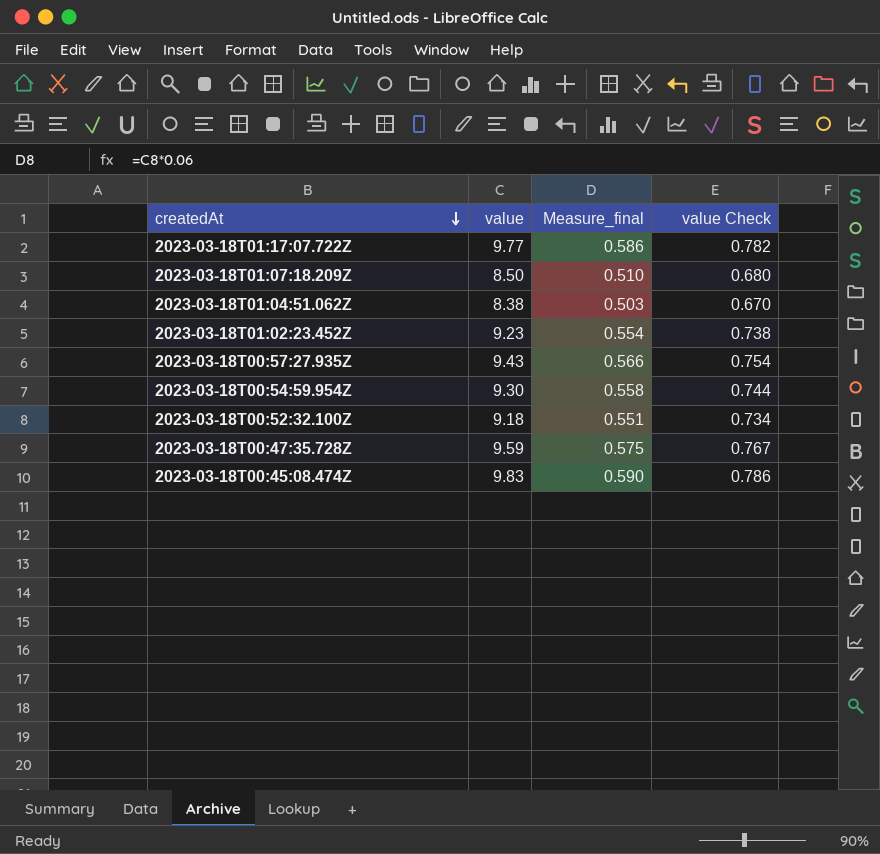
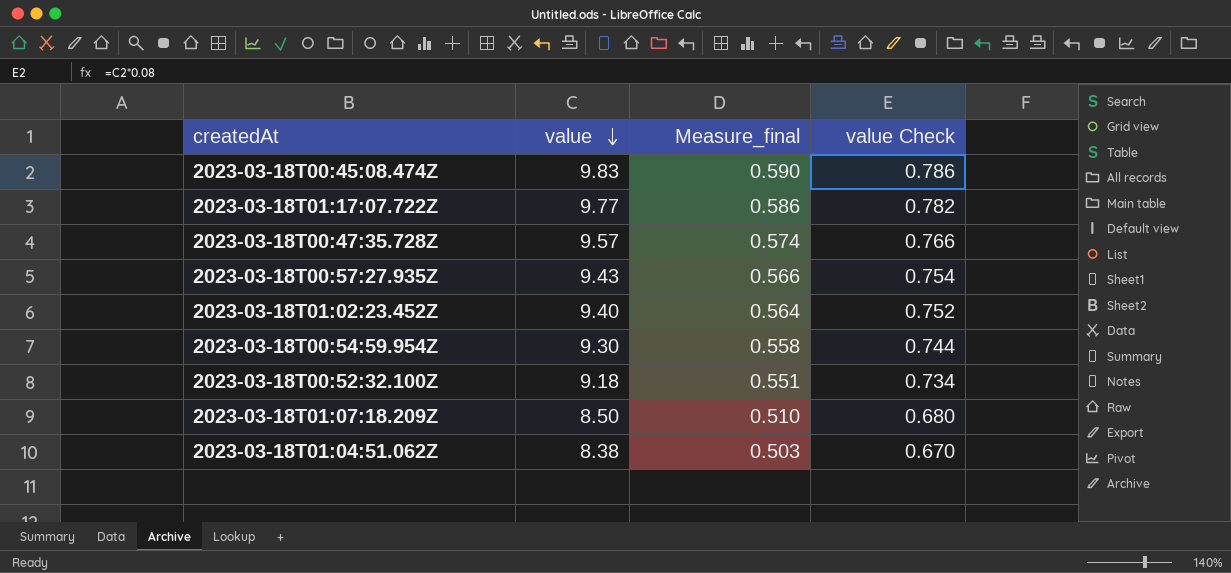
row order: createdAt descending -> value descending
2023-03-18T00:47:35.728Z | value: 9.59 -> 9.57
2023-03-18T00:47:35.728Z | Measure_final: 0.575 -> 0.574
2023-03-18T00:47:35.728Z | value Check: 0.767 -> 0.766
2023-03-18T01:02:23.452Z | value: 9.23 -> 9.40
2023-03-18T01:02:23.452Z | Measure_final: 0.554 -> 0.564
2023-03-18T01:02:23.452Z | value Check: 0.738 -> 0.752

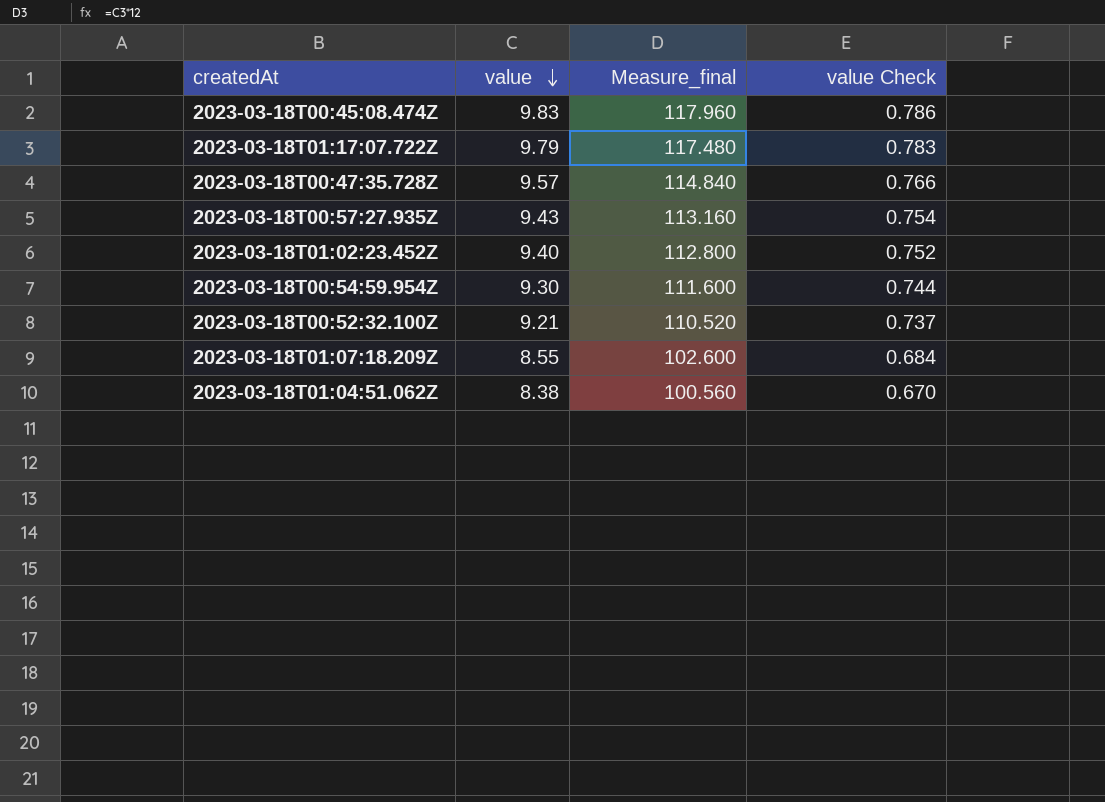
column Measure_final | formula: [value] * 0.06 -> [value] * 12
2023-03-18T01:17:07.722Z | value: 9.77 -> 9.79
2023-03-18T01:17:07.722Z | value Check: 0.782 -> 0.783
2023-03-18T00:52:32.100Z | value: 9.18 -> 9.21
2023-03-18T00:52:32.100Z | value Check: 0.734 -> 0.737
2023-03-18T01:07:18.209Z | value: 8.50 -> 8.55
2023-03-18T01:07:18.209Z | value Check: 0.680 -> 0.684

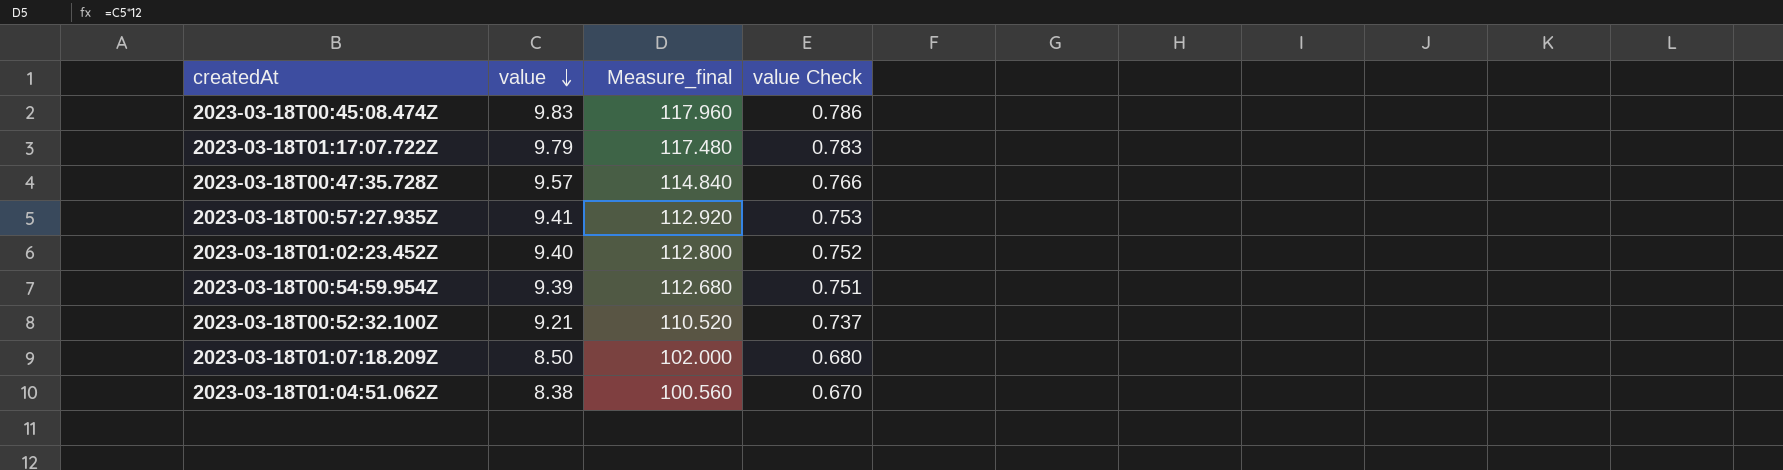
2023-03-18T00:57:27.935Z | value: 9.43 -> 9.41
2023-03-18T00:57:27.935Z | Measure_final: 113.160 -> 112.920
2023-03-18T00:57:27.935Z | value Check: 0.754 -> 0.753
2023-03-18T00:54:59.954Z | value: 9.30 -> 9.39
2023-03-18T00:54:59.954Z | Measure_final: 111.600 -> 112.680
2023-03-18T00:54:59.954Z | value Check: 0.744 -> 0.751
2023-03-18T01:07:18.209Z | value: 8.55 -> 8.50
2023-03-18T01:07:18.209Z | Measure_final: 102.600 -> 102.000
2023-03-18T01:07:18.209Z | value Check: 0.684 -> 0.680

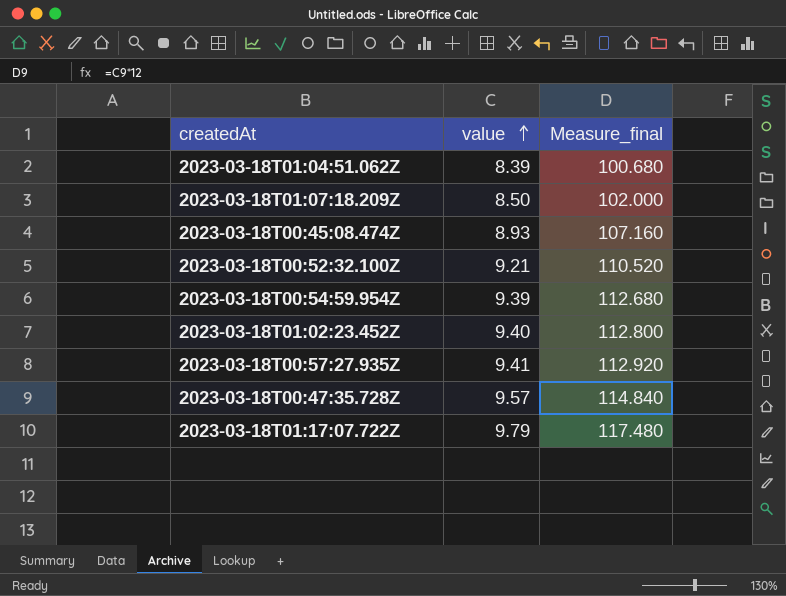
row order: value descending -> value ascending
column value Check | formula: [value] * 0.08 -> none
2023-03-18T01:04:51.062Z | value: 8.38 -> 8.39
2023-03-18T01:04:51.062Z | Measure_final: 100.560 -> 100.680
2023-03-18T00:45:08.474Z | value: 9.83 -> 8.93
2023-03-18T00:45:08.474Z | Measure_final: 117.960 -> 107.160

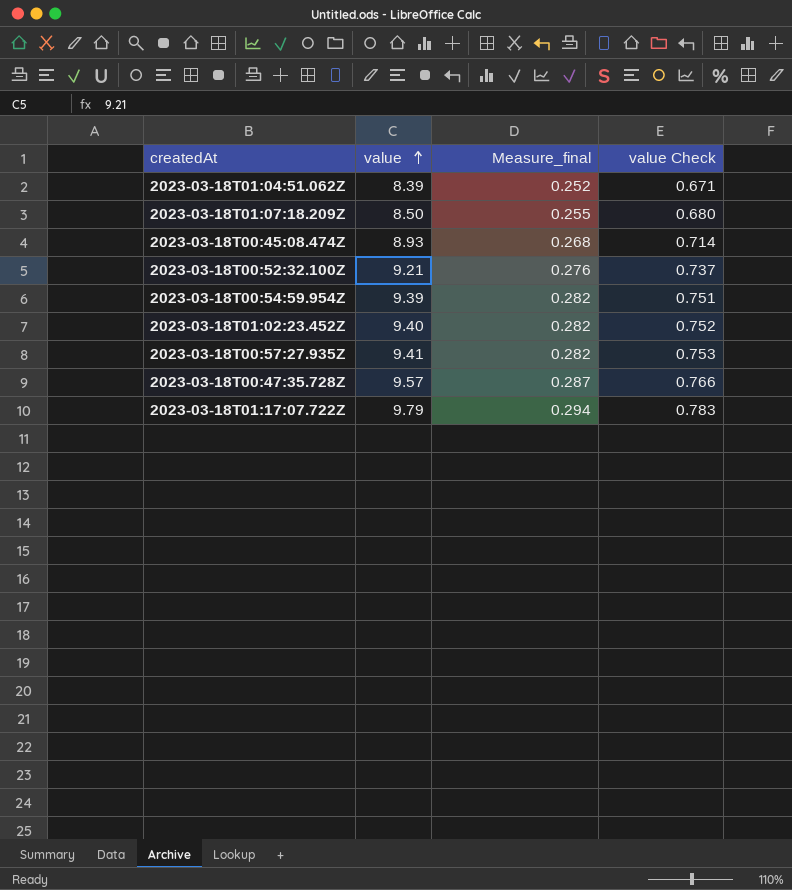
column Measure_final | formula: [value] * 12 -> [value] * 0.03
column value Check | formula: none -> [value] * 0.08

